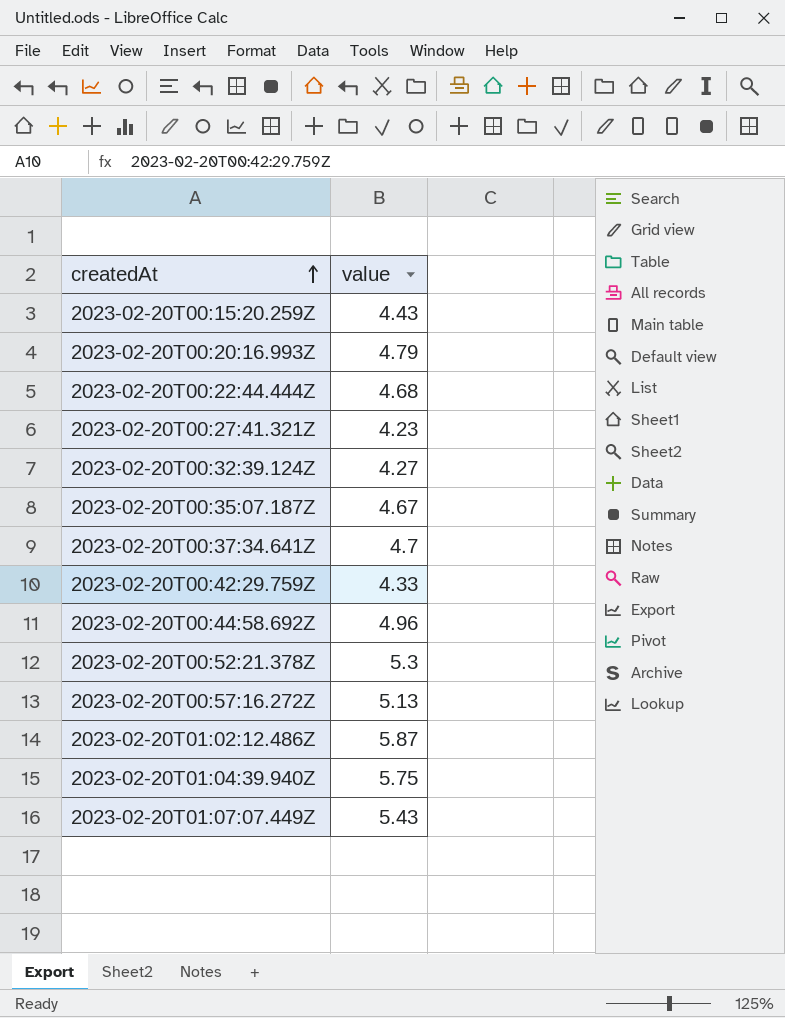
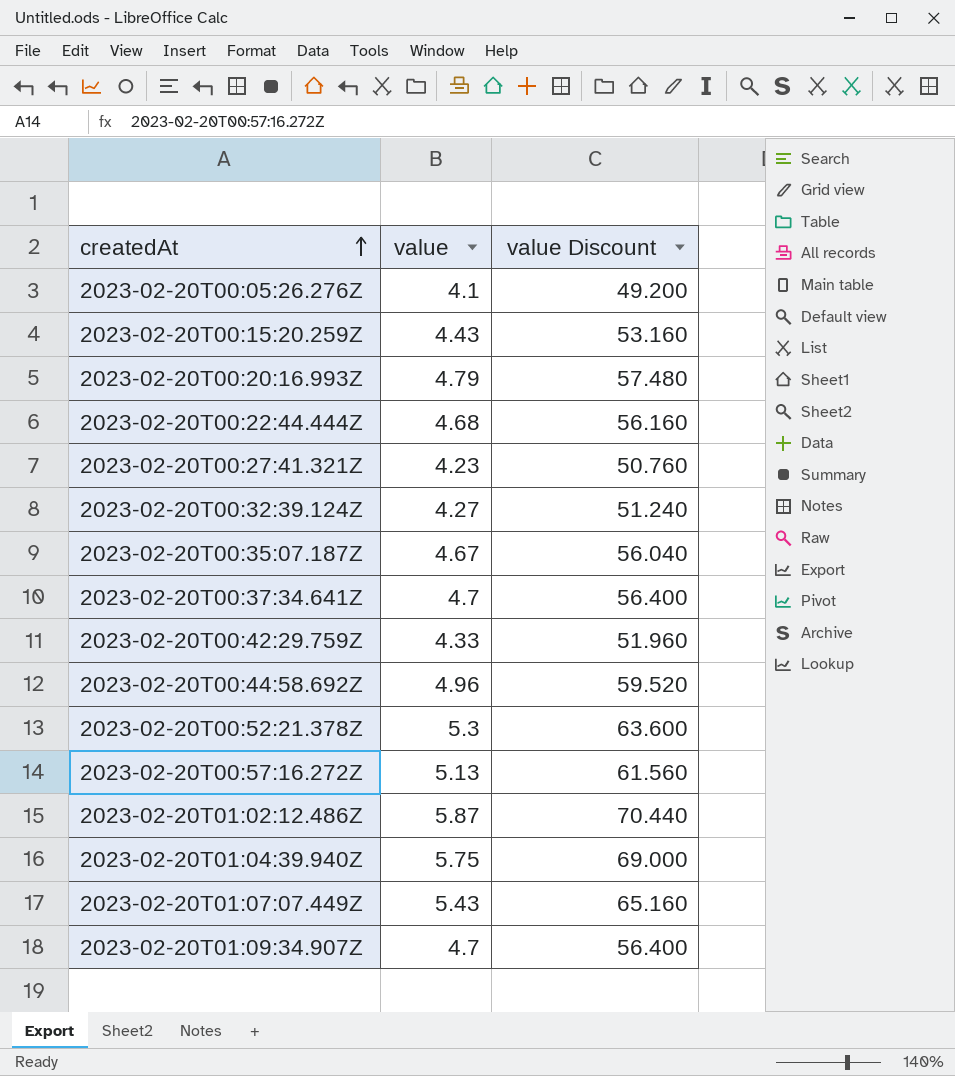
column value Discount | formula: none -> [value] * 12
row 2023-02-20T00:05:26.276Z: none -> 4.1 | 49.200
row 2023-02-20T01:09:34.907Z: none -> 4.7 | 56.400

